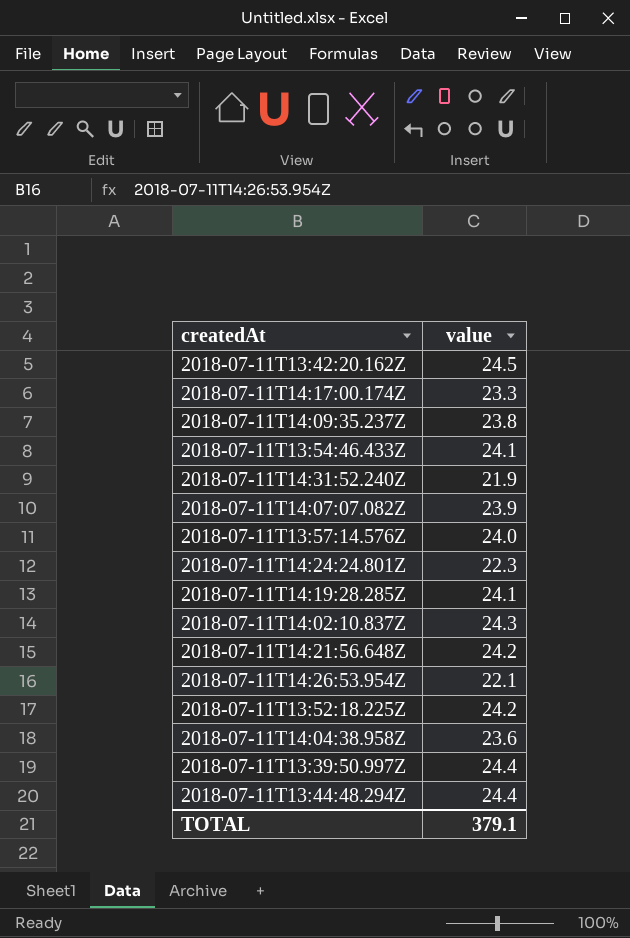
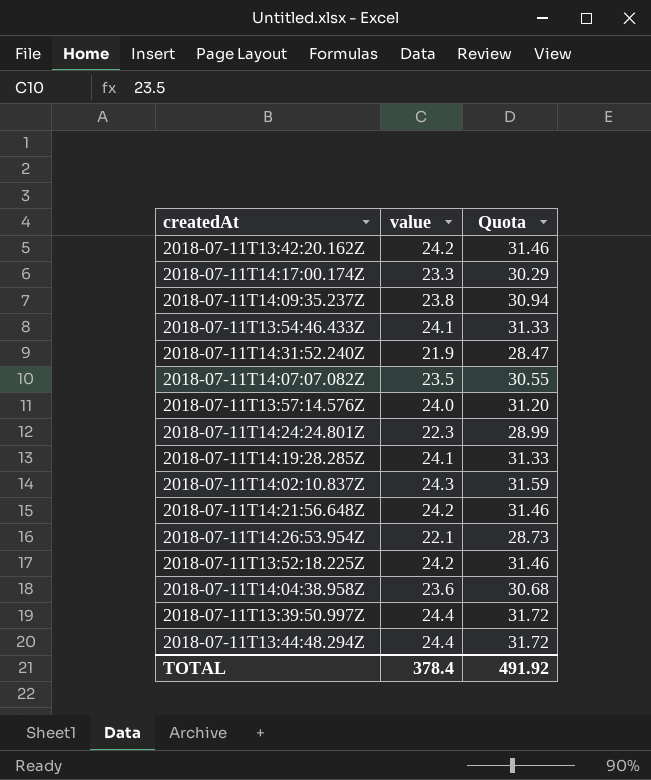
column Quota | formula: none -> [value] * 1.3
2018-07-11T13:42:20.162Z | value: 24.5 -> 24.2
2018-07-11T14:07:07.082Z | value: 23.9 -> 23.5
TOTAL | value: 379.1 -> 378.4

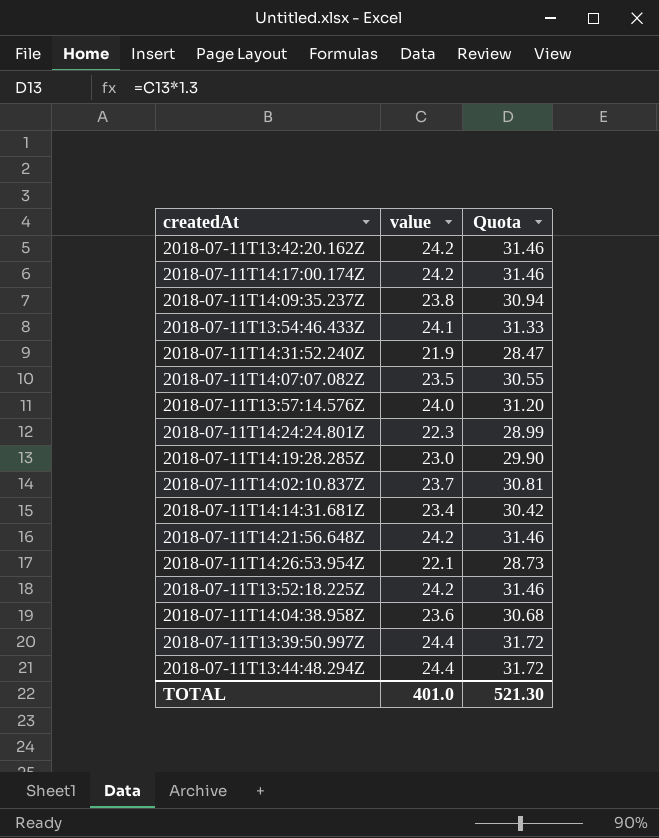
2018-07-11T14:17:00.174Z | value: 23.3 -> 24.2
2018-07-11T14:17:00.174Z | Quota: 30.29 -> 31.46
2018-07-11T14:19:28.285Z | value: 24.1 -> 23.0
2018-07-11T14:19:28.285Z | Quota: 31.33 -> 29.90
2018-07-11T14:02:10.837Z | value: 24.3 -> 23.7
2018-07-11T14:02:10.837Z | Quota: 31.59 -> 30.81
row 2018-07-11T14:14:31.681Z: none -> 23.4 | 30.42
TOTAL | value: 378.4 -> 401.0
TOTAL | Quota: 491.92 -> 521.30

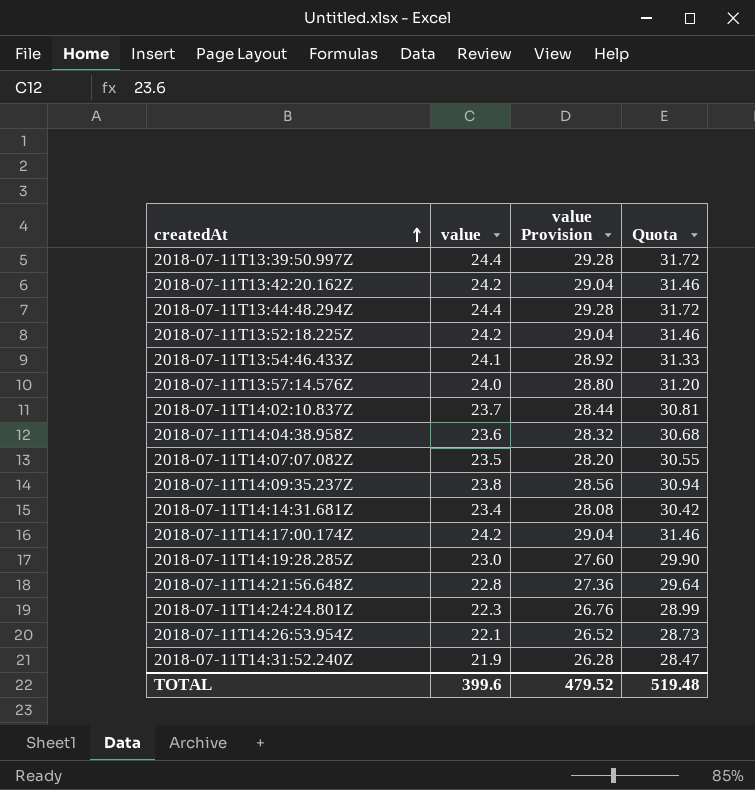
row order: none -> createdAt ascending
column value Provision | formula: none -> [value] * 1.2
2018-07-11T14:21:56.648Z | value: 24.2 -> 22.8
2018-07-11T14:21:56.648Z | Quota: 31.46 -> 29.64
TOTAL | value: 401.0 -> 399.6
TOTAL | Quota: 521.30 -> 519.48

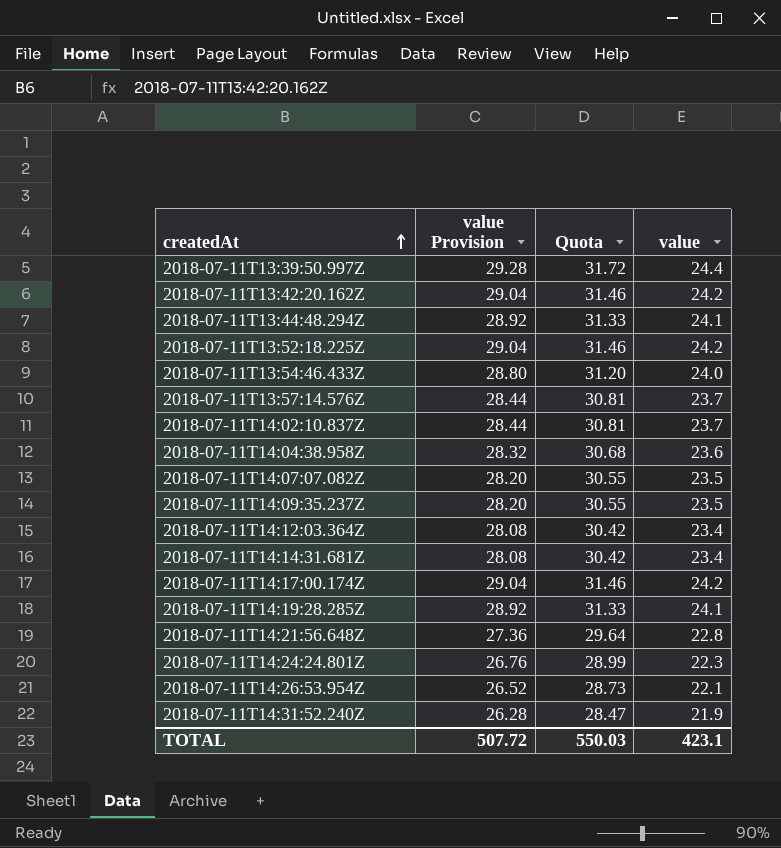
column value | position: 2 -> 4
2018-07-11T13:44:48.294Z | value Provision: 29.28 -> 28.92
2018-07-11T13:44:48.294Z | Quota: 31.72 -> 31.33
2018-07-11T13:44:48.294Z | value: 24.4 -> 24.1
2018-07-11T13:54:46.433Z | value Provision: 28.92 -> 28.80
2018-07-11T13:54:46.433Z | Quota: 31.33 -> 31.20
2018-07-11T13:54:46.433Z | value: 24.1 -> 24.0
2018-07-11T13:57:14.576Z | value Provision: 28.80 -> 28.44
2018-07-11T13:57:14.576Z | Quota: 31.20 -> 30.81
2018-07-11T13:57:14.576Z | value: 24.0 -> 23.7
2018-07-11T14:09:35.237Z | value Provision: 28.56 -> 28.20
2018-07-11T14:09:35.237Z | Quota: 30.94 -> 30.55
2018-07-11T14:09:35.237Z | value: 23.8 -> 23.5
row 2018-07-11T14:12:03.364Z: none -> 28.08 | 30.42 | 23.4
2018-07-11T14:19:28.285Z | value Provision: 27.60 -> 28.92
2018-07-11T14:19:28.285Z | Quota: 29.90 -> 31.33
2018-07-11T14:19:28.285Z | value: 23.0 -> 24.1
TOTAL | value Provision: 479.52 -> 507.72
TOTAL | Quota: 519.48 -> 550.03
TOTAL | value: 399.6 -> 423.1

